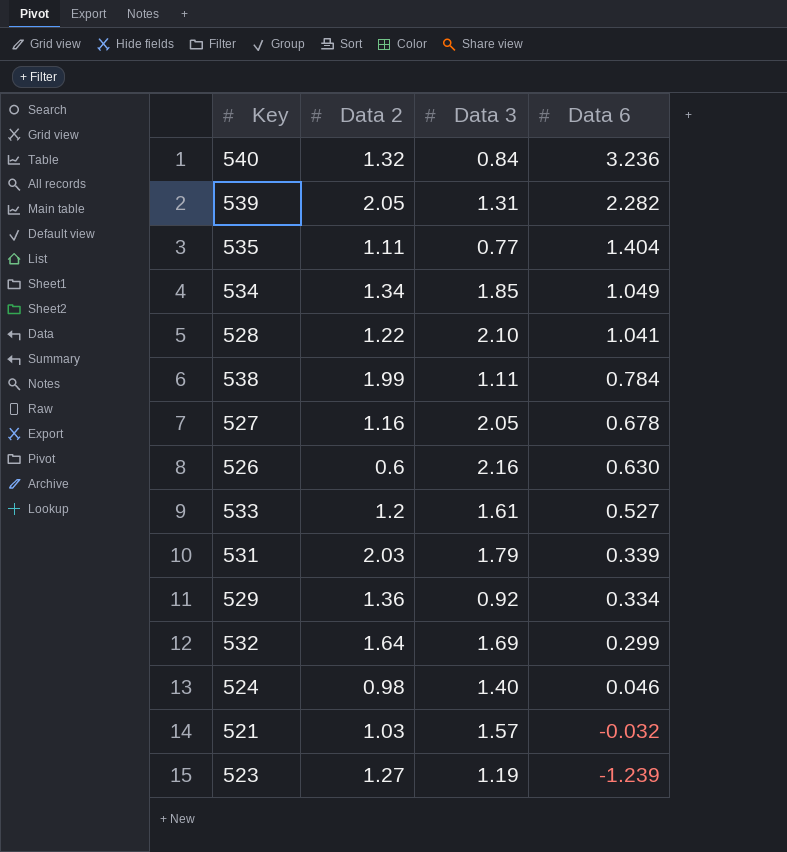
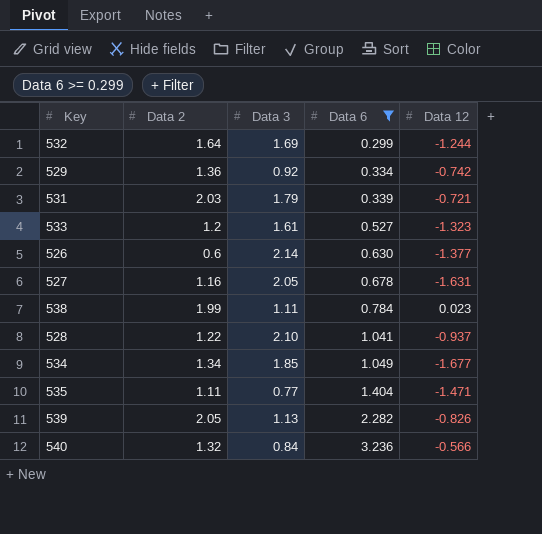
filter: none -> Data 6 >= 0.299
row order: Data 6 descending -> Data 6 ascending
column Data 12 | position: none -> 5
526 | Data 3: 2.16 -> 2.14
539 | Data 3: 1.31 -> 1.13

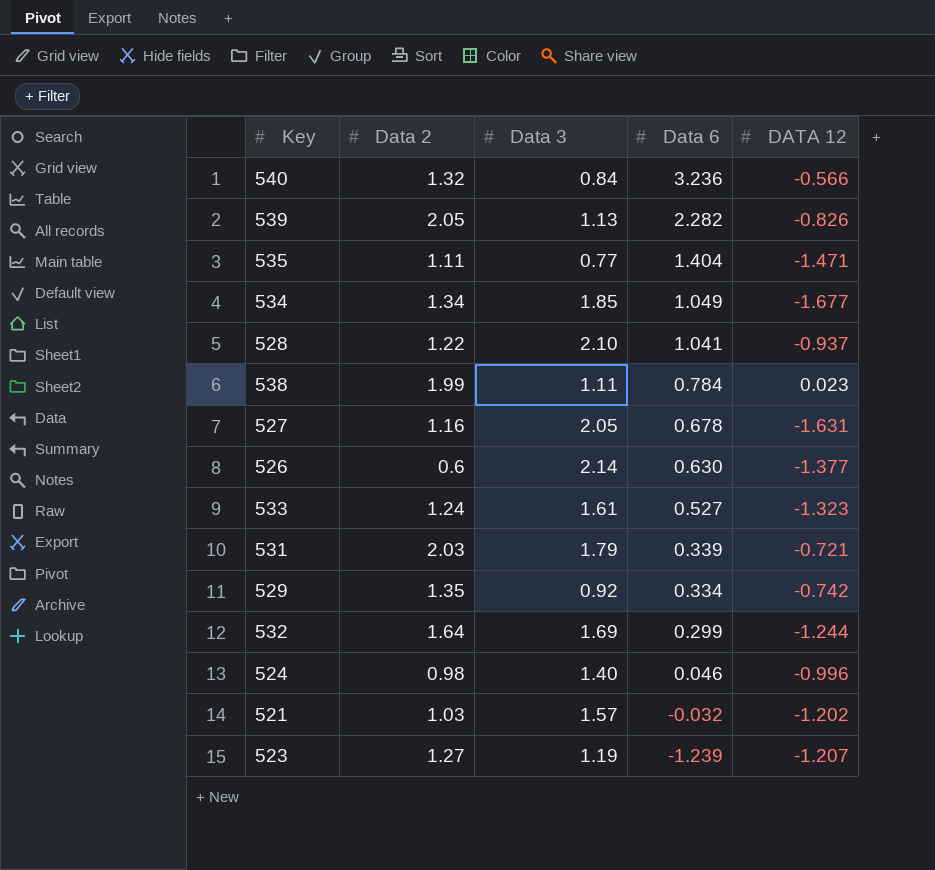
filter: Data 6 >= 0.299 -> none
row order: Data 6 ascending -> Data 6 descending
column name: Data 12 -> DATA 12
533 | Data 2: 1.2 -> 1.24
529 | Data 2: 1.36 -> 1.35

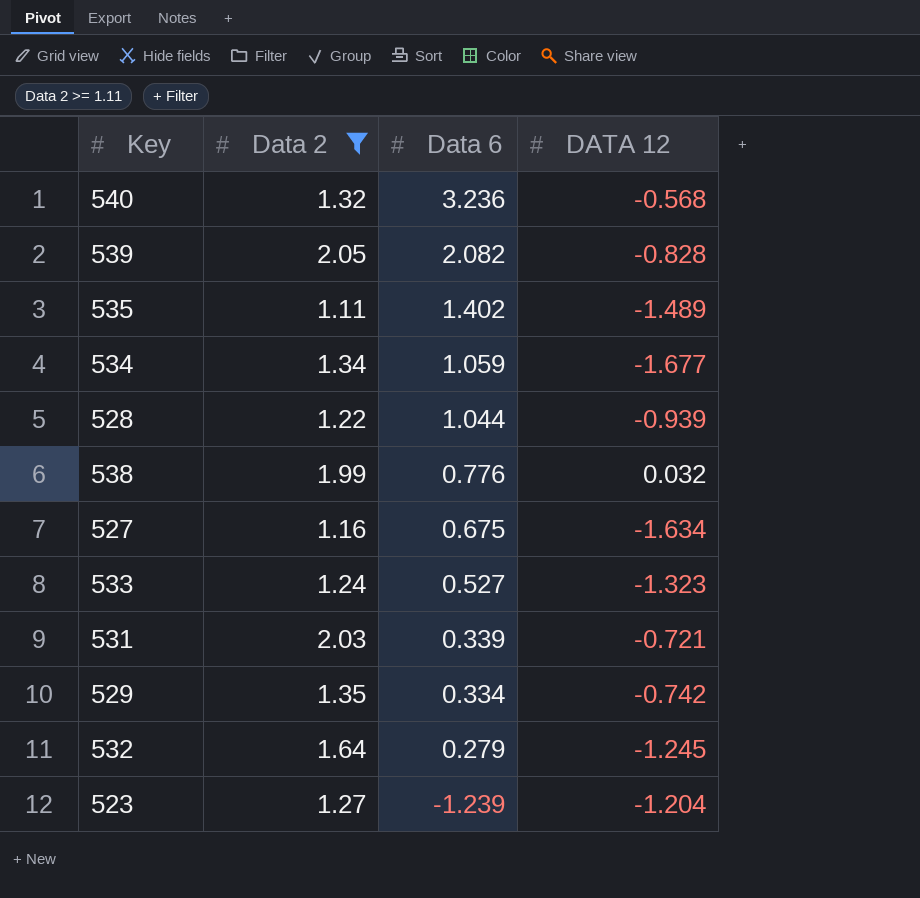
filter: none -> Data 2 >= 1.11
column Data 3 | position: 3 -> none
540 | DATA 12: -0.566 -> -0.568
539 | Data 6: 2.282 -> 2.082
539 | DATA 12: -0.826 -> -0.828
535 | Data 6: 1.404 -> 1.402
535 | DATA 12: -1.471 -> -1.489
534 | Data 6: 1.049 -> 1.059
528 | Data 6: 1.041 -> 1.044
528 | DATA 12: -0.937 -> -0.939
538 | Data 6: 0.784 -> 0.776
538 | DATA 12: 0.023 -> 0.032
527 | Data 6: 0.678 -> 0.675
527 | DATA 12: -1.631 -> -1.634
532 | Data 6: 0.299 -> 0.279
532 | DATA 12: -1.244 -> -1.245
523 | DATA 12: -1.207 -> -1.204

